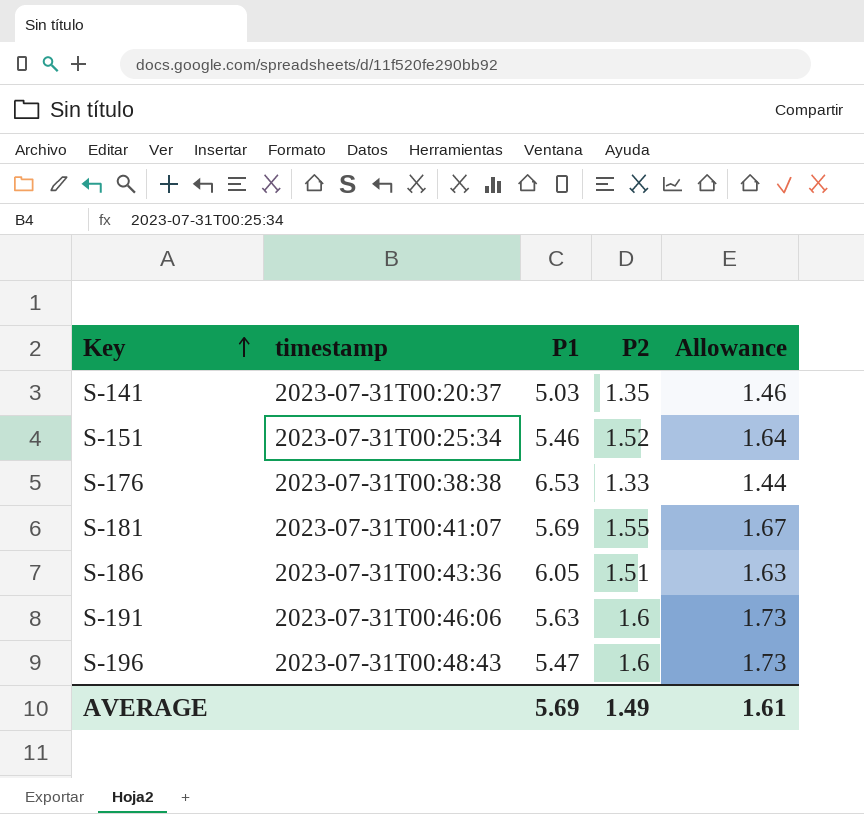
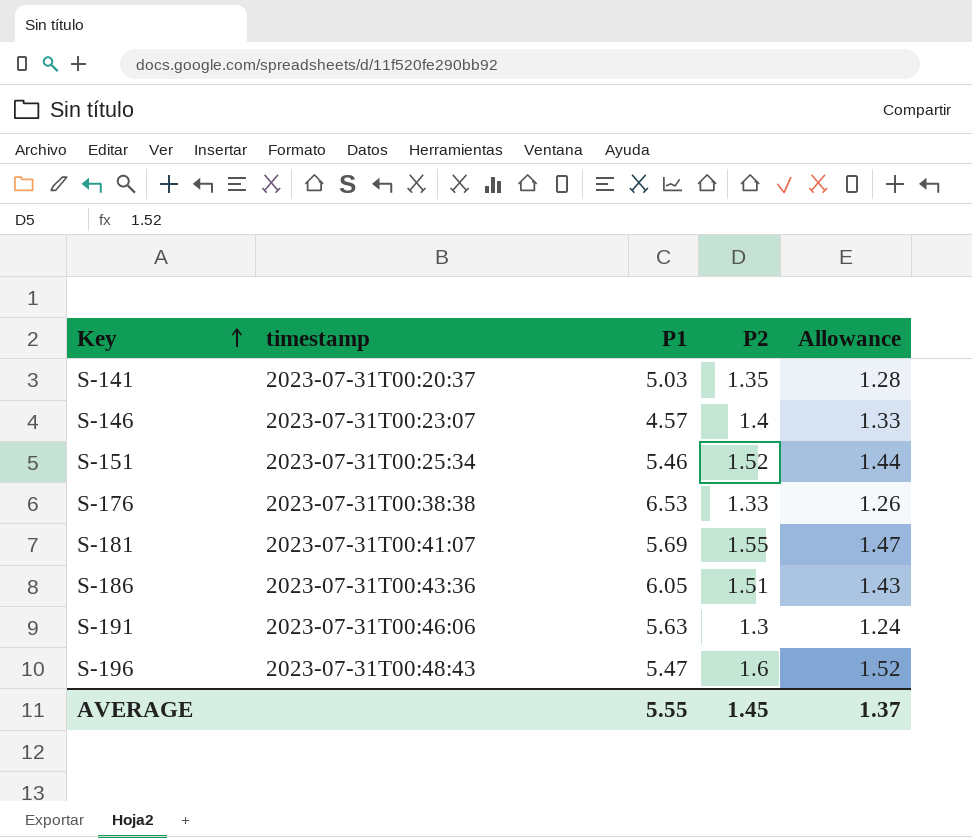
column Allowance | formula: [P2] * 1.08 -> [P2] * 0.95
row S-146: none -> 2023-07-31T00:23:07 | 4.57 | 1.4 | 1.33
S-191 | P2: 1.6 -> 1.3
AVERAGE | P1: 5.69 -> 5.55
AVERAGE | P2: 1.49 -> 1.45
AVERAGE | Allowance: 1.61 -> 1.37

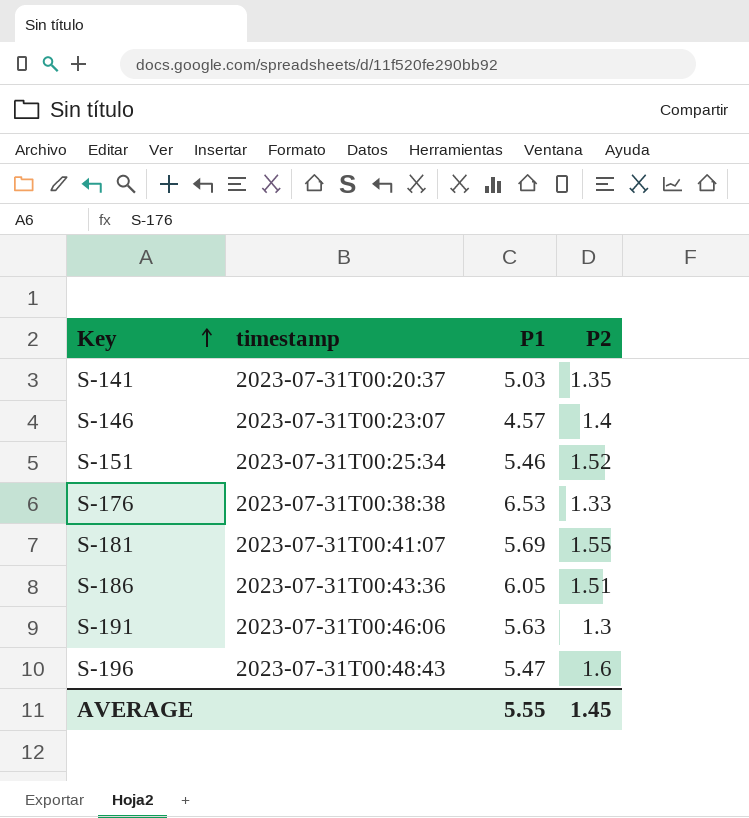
column Allowance | formula: [P2] * 0.95 -> none

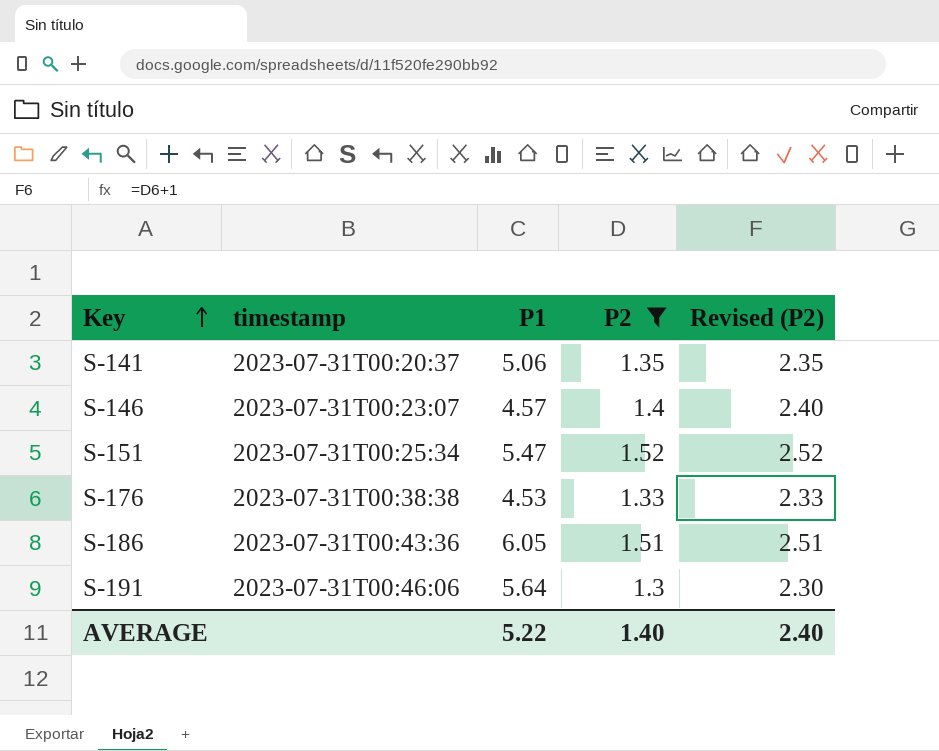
filter: none -> P2 <= 1.52
column Revised (P2) | formula: none -> [P2] + 1
S-141 | P1: 5.03 -> 5.06
S-151 | P1: 5.46 -> 5.47
S-176 | P1: 6.53 -> 4.53
S-191 | P1: 5.63 -> 5.64
AVERAGE | P1: 5.55 -> 5.22
AVERAGE | P2: 1.45 -> 1.40

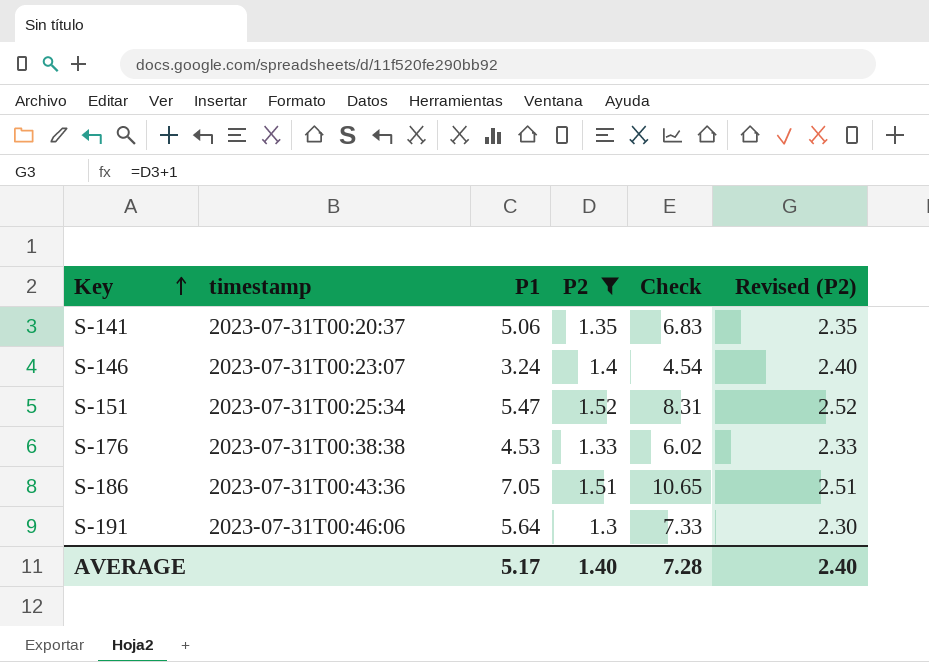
column Check | formula: none -> [P1] * [P2]
S-146 | P1: 4.57 -> 3.24
S-186 | P1: 6.05 -> 7.05
AVERAGE | P1: 5.22 -> 5.17

